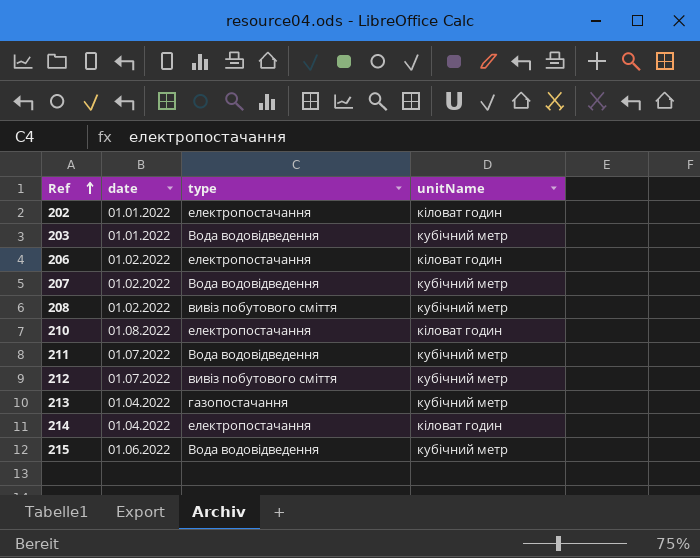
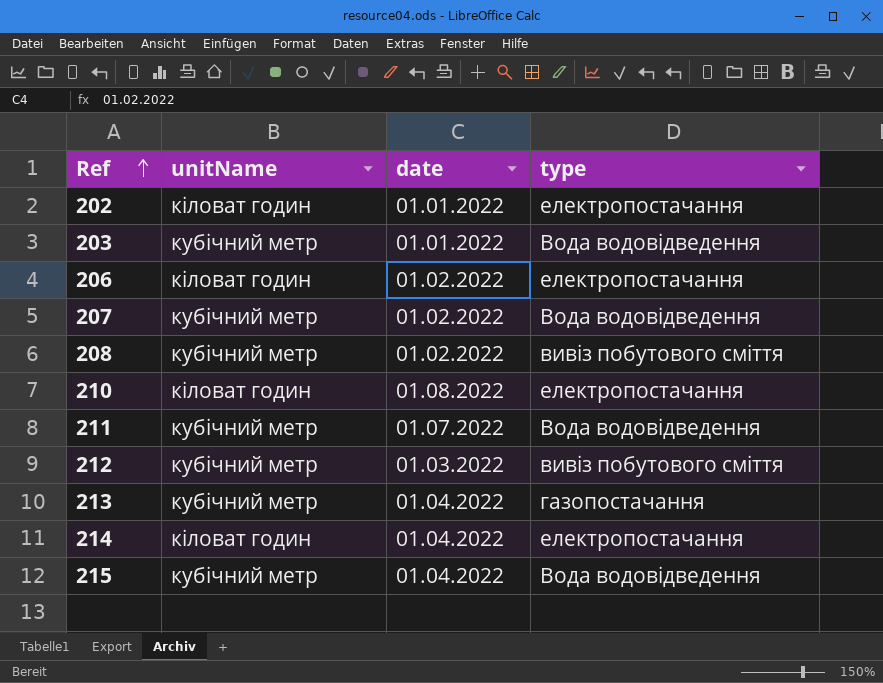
column unitName | position: 4 -> 2
212 | date: 01.07.2022 -> 01.03.2022
215 | date: 01.06.2022 -> 01.04.2022

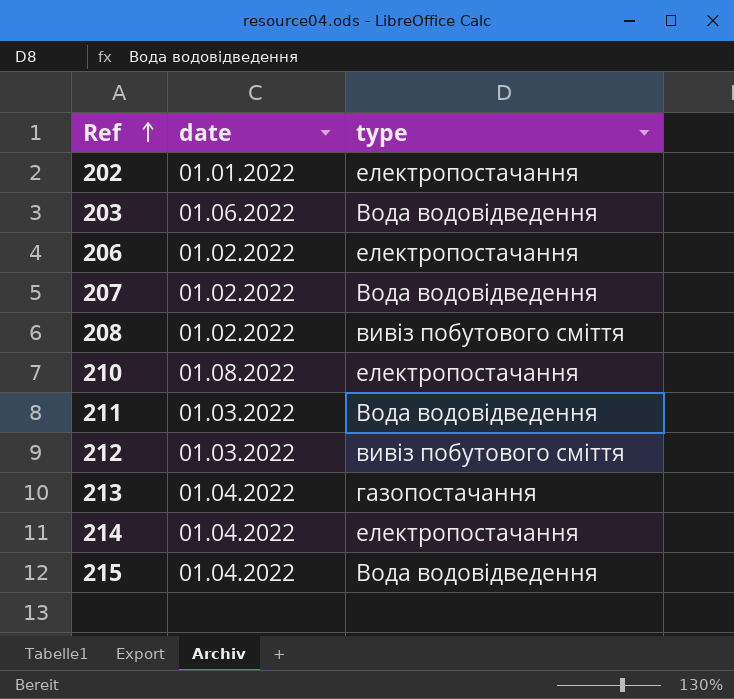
column unitName | position: 2 -> none
203 | date: 01.01.2022 -> 01.06.2022
211 | date: 01.07.2022 -> 01.03.2022

